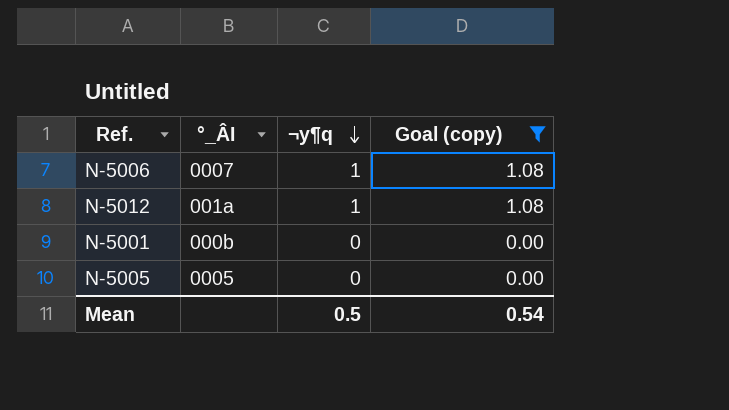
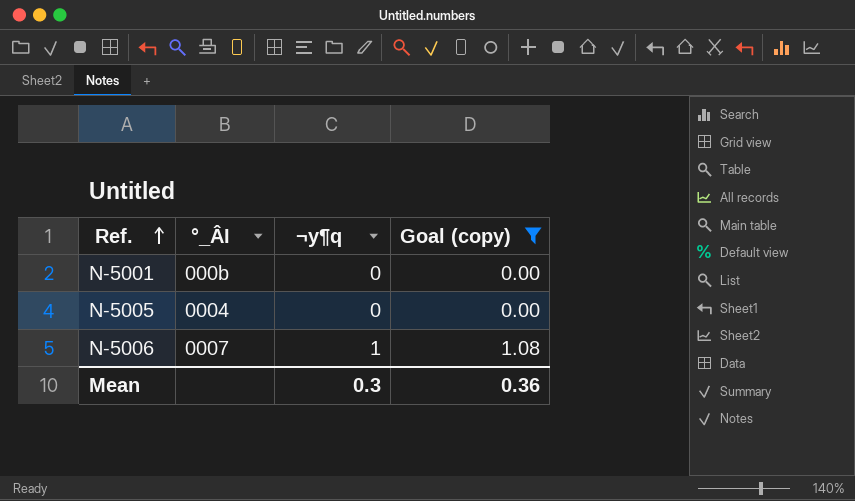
row order: ¬y¶q descending -> Ref. ascending
row N-5012: 001a | 1 | 1.08 -> none
N-5005 | °_ÂI: 0005 -> 0004
Mean | ¬y¶q: 0.5 -> 0.3
Mean | Goal (copy): 0.54 -> 0.36

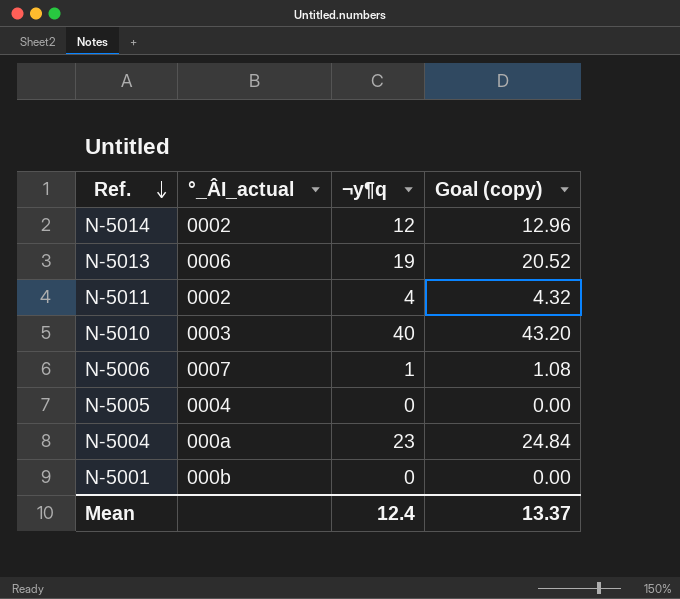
filter: Goal (copy) <= 1.08 -> none
row order: Ref. ascending -> Ref. descending
column name: °_ÂI -> °_ÂI_actual
Mean | ¬y¶q: 0.3 -> 12.4
Mean | Goal (copy): 0.36 -> 13.37

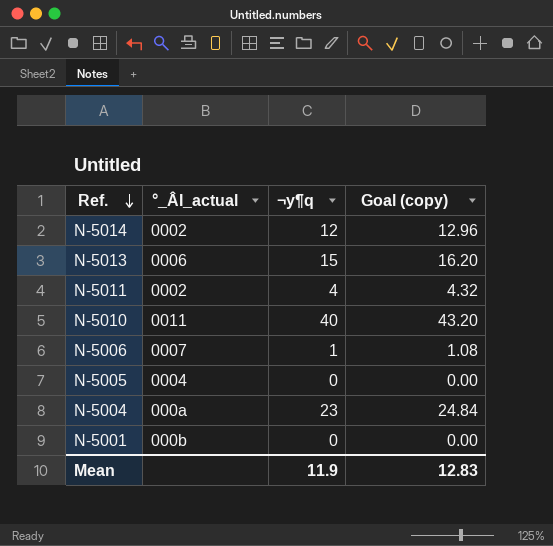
N-5013 | ¬y¶q: 19 -> 15
N-5013 | Goal (copy): 20.52 -> 16.20
N-5010 | °_ÂI_actual: 0003 -> 0011
Mean | ¬y¶q: 12.4 -> 11.9
Mean | Goal (copy): 13.37 -> 12.83

